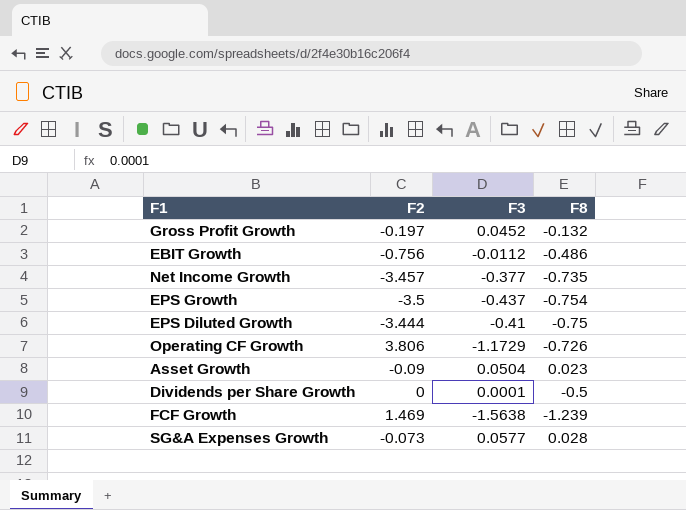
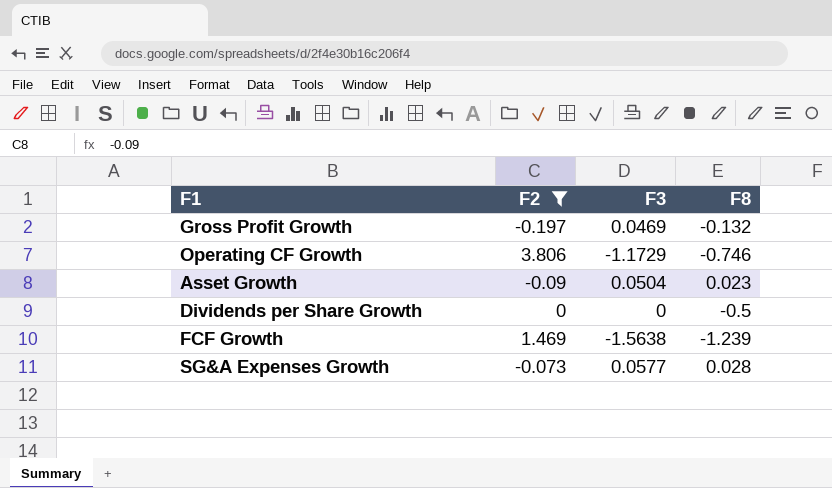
filter: none -> F2 >= -0.197
Gross Profit Growth | F3: 0.0452 -> 0.0469
Operating CF Growth | F8: -0.726 -> -0.746
Dividends per Share Growth | F3: 0.0001 -> 0

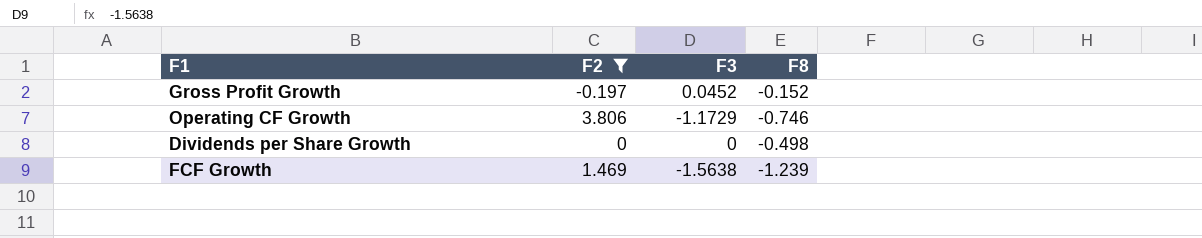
row Asset Growth: -0.09 | 0.0504 | 0.023 -> none
row SG&A Expenses Growth: -0.073 | 0.0577 | 0.028 -> none
Gross Profit Growth | F3: 0.0469 -> 0.0452
Gross Profit Growth | F8: -0.132 -> -0.152
Dividends per Share Growth | F8: -0.5 -> -0.498

